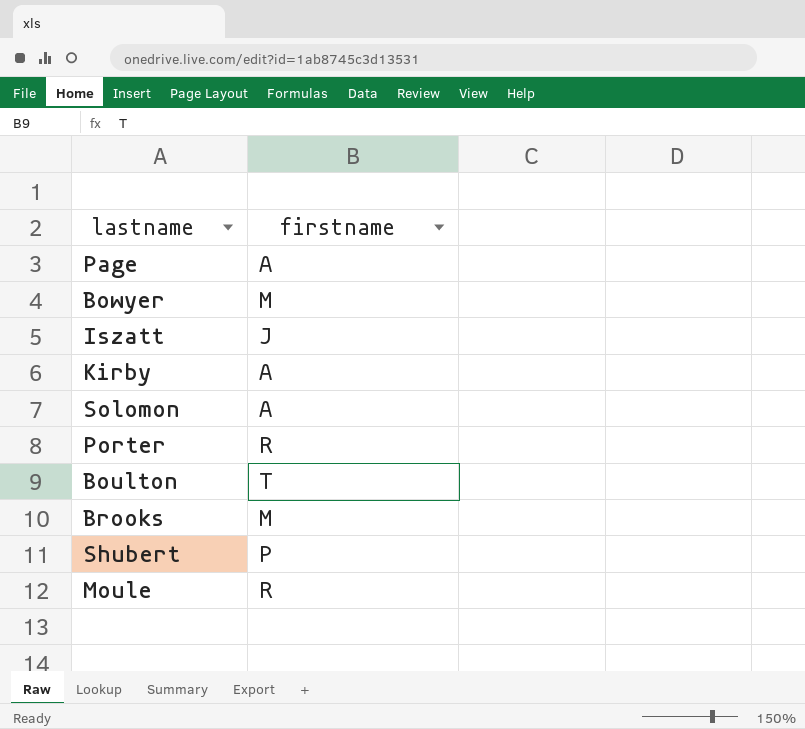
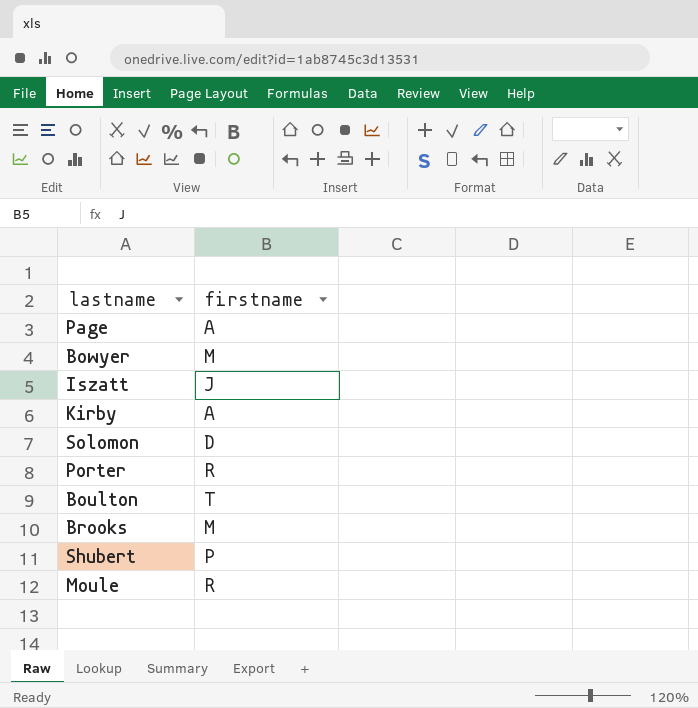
Solomon | firstname: A -> D

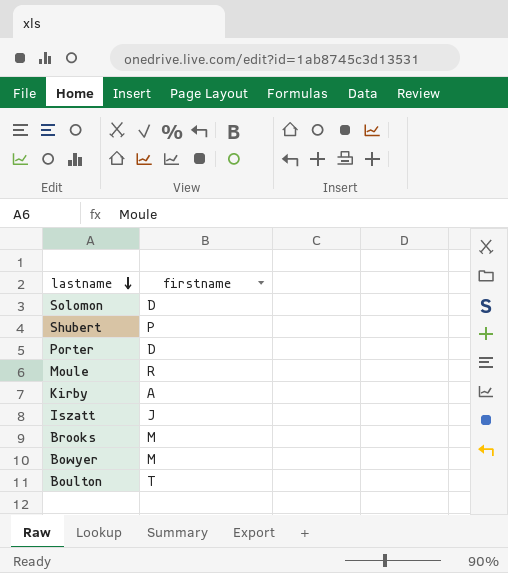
row order: none -> lastname descending
row Page: A -> none
Porter | firstname: R -> D

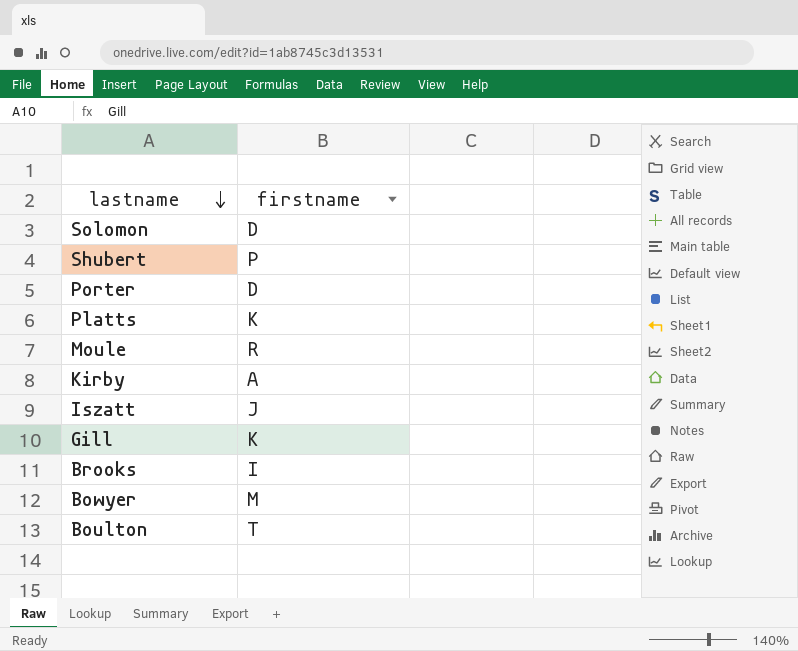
row Platts: none -> K
row Gill: none -> K
Brooks | firstname: M -> I

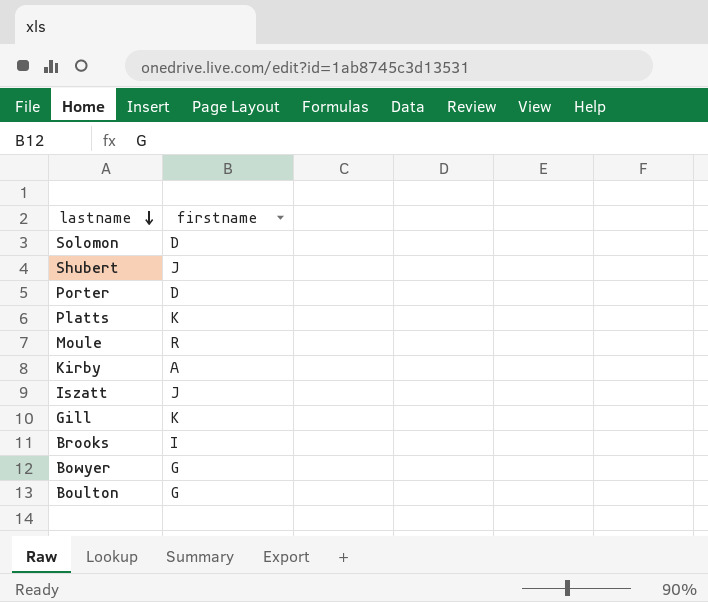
Shubert | firstname: P -> J
Bowyer | firstname: M -> G
Boulton | firstname: T -> G

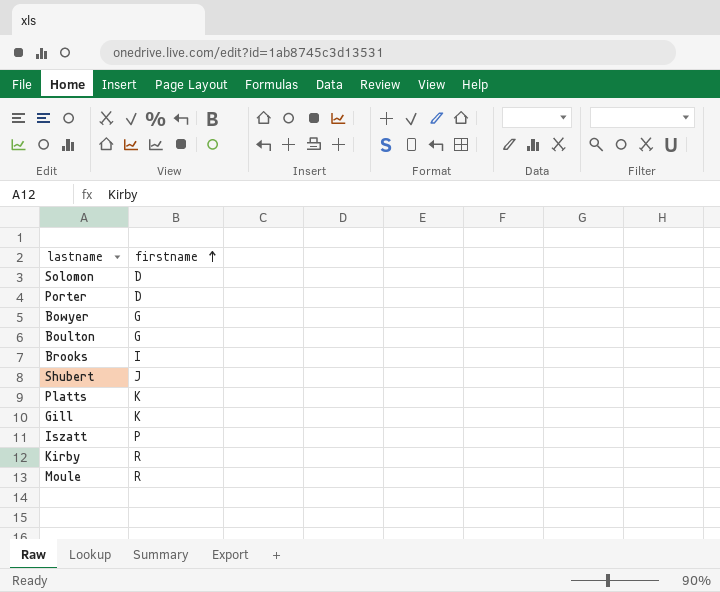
row order: lastname descending -> firstname ascending
Iszatt | firstname: J -> P
Kirby | firstname: A -> R

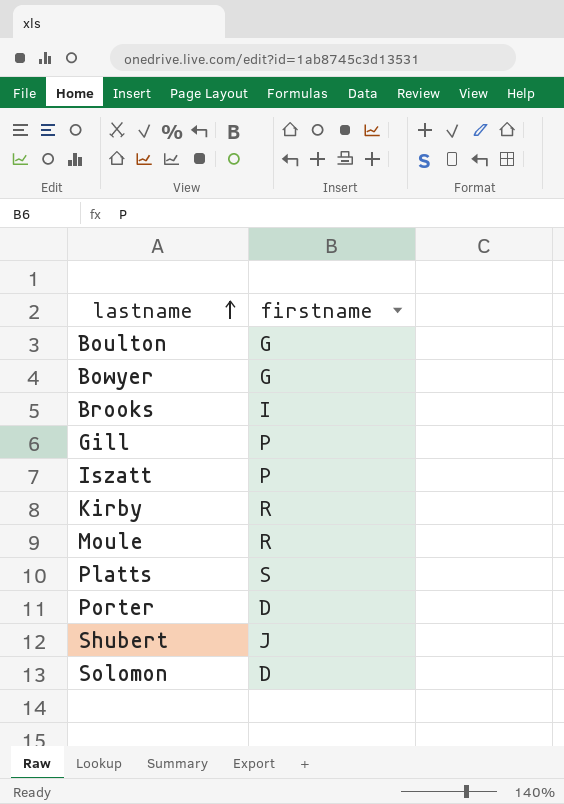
row order: firstname ascending -> lastname ascending
Gill | firstname: K -> P
Platts | firstname: K -> S

